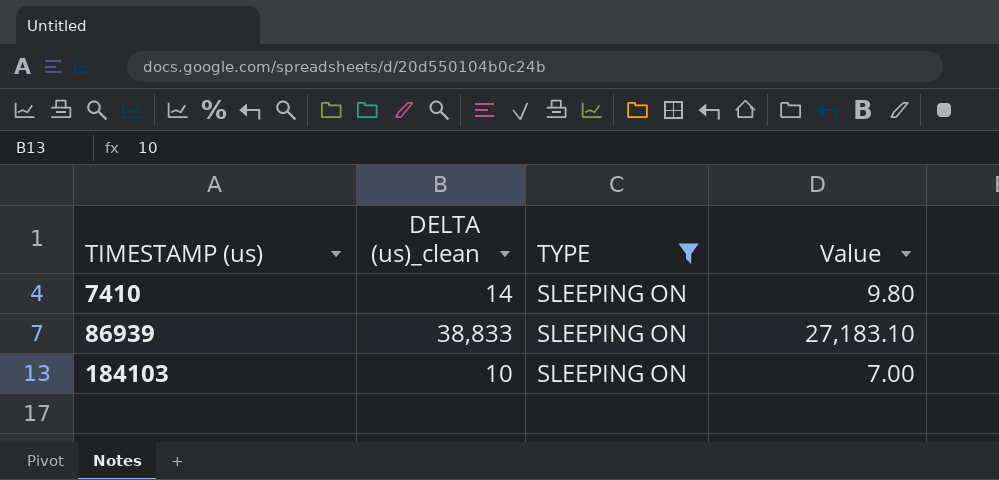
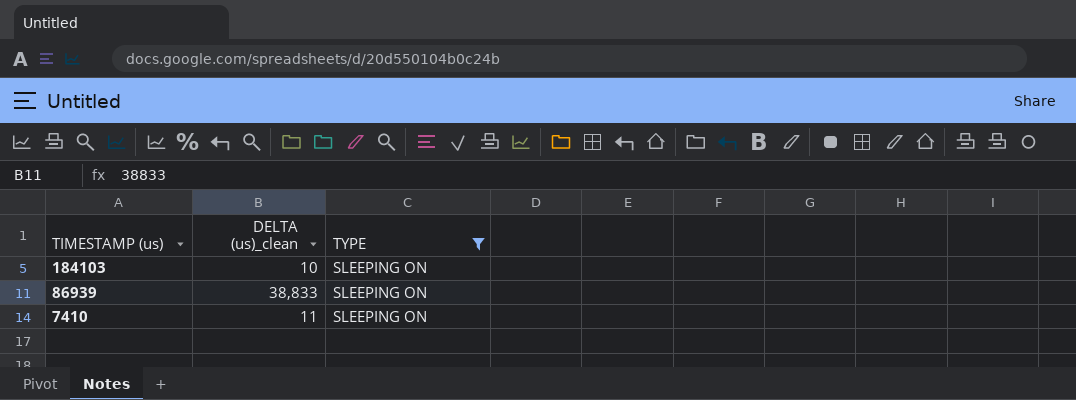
row order: TIMESTAMP (us) ascending -> TIMESTAMP (us) descending
column Value | formula: [DELTA (us)_clean] * 0.7 -> none
7410 | DELTA (us)_clean: 14 -> 11

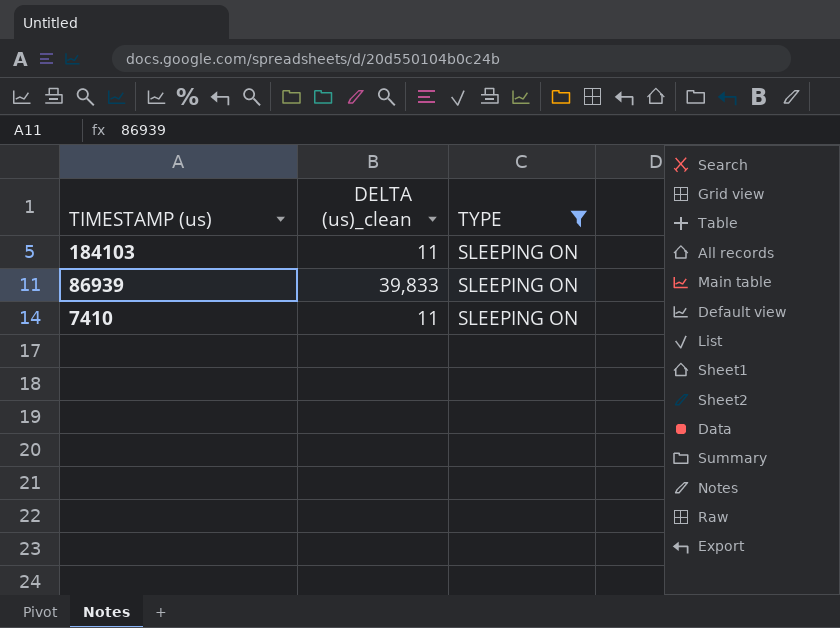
184103 | DELTA (us)_clean: 10 -> 11
86939 | DELTA (us)_clean: 38,833 -> 39,833

